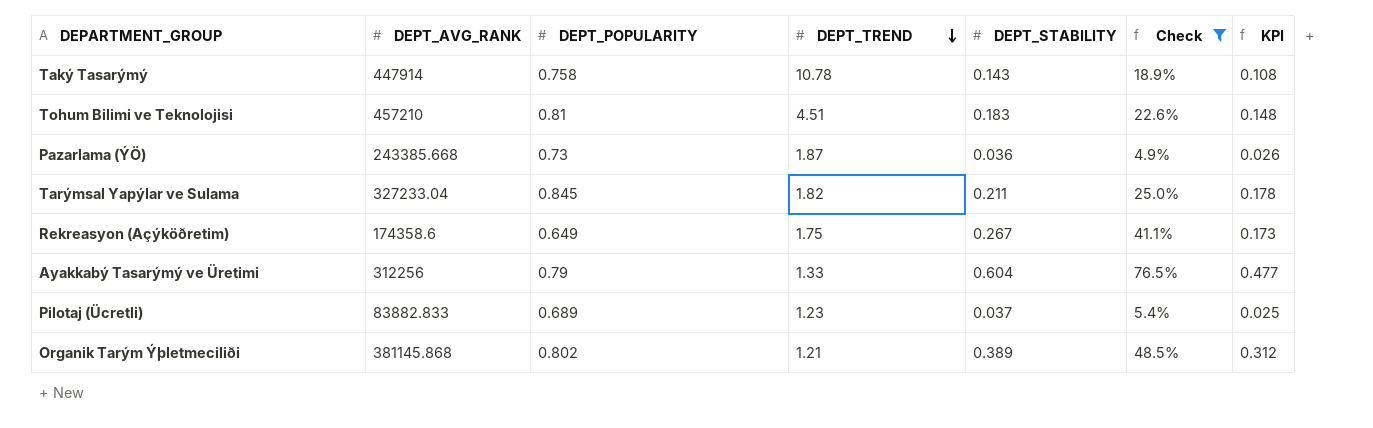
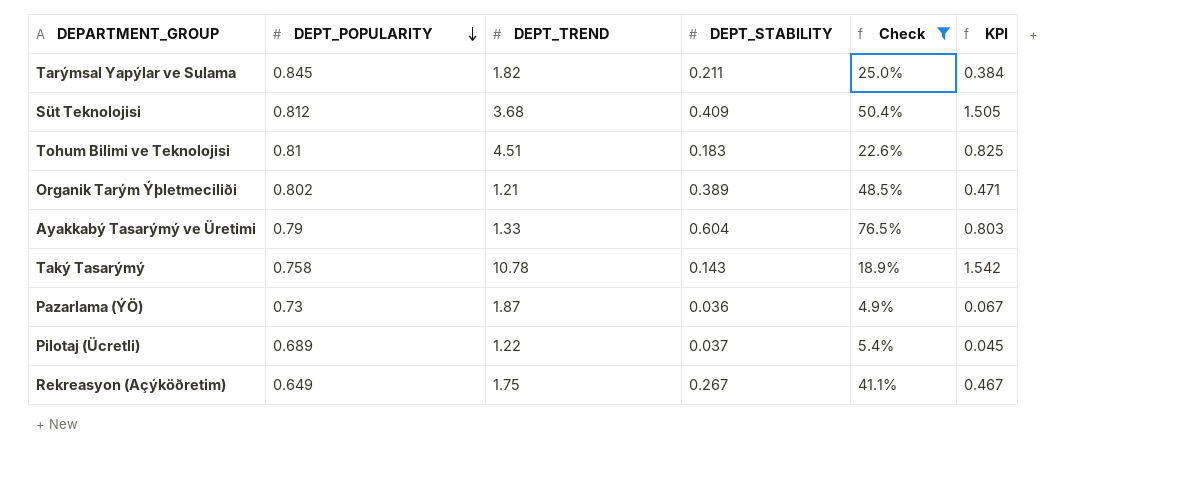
row order: DEPT_TREND descending -> DEPT_POPULARITY descending
column DEPT_AVG_RANK | position: 2 -> none
column KPI | formula: [DEPT_POPULARITY] * [DEPT_STABILITY] -> [DEPT_TREND] * [DEPT_STABILITY]
row Süt Teknolojisi: none -> 0.812 | 3.68 | 0.409 | 50.4% | 1.505
Pilotaj (Ücretli) | DEPT_TREND: 1.23 -> 1.22

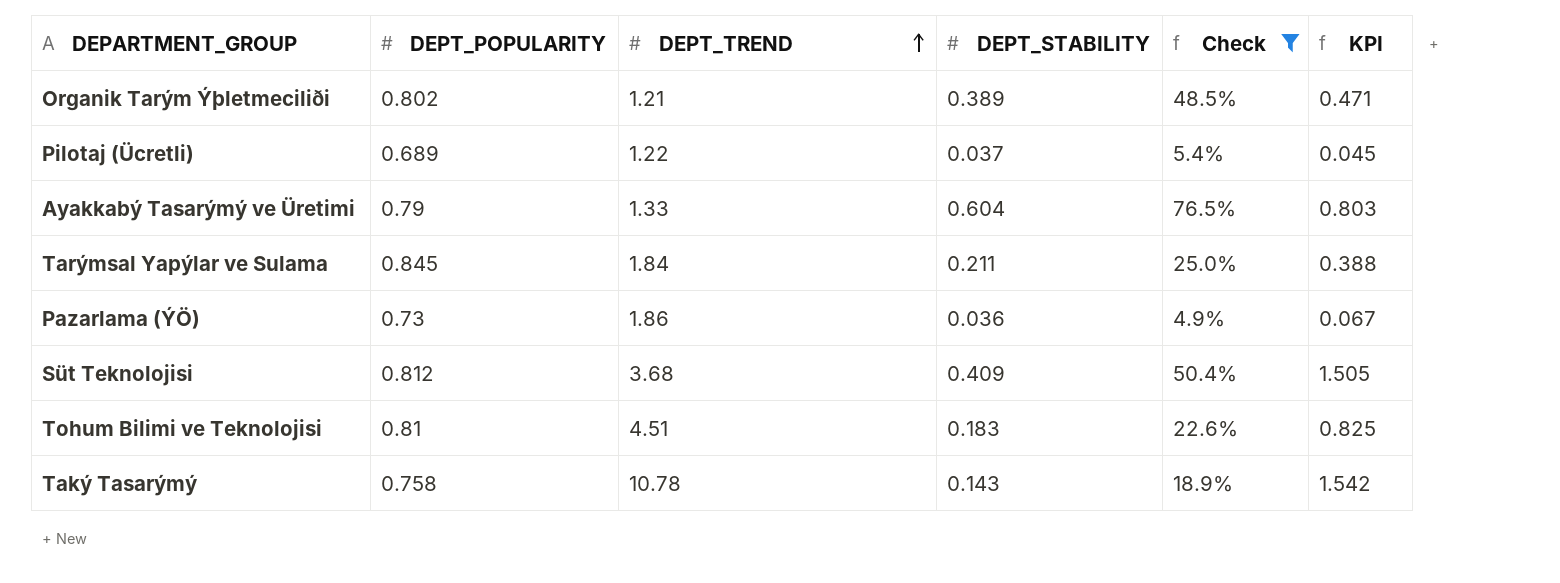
row order: DEPT_POPULARITY descending -> DEPT_TREND ascending
row Rekreasyon (Açýköðretim): 0.649 | 1.75 | 0.267 | 41.1% | 0.467 -> none
Tarýmsal Yapýlar ve Sulama | DEPT_TREND: 1.82 -> 1.84
Tarýmsal Yapýlar ve Sulama | KPI: 0.384 -> 0.388
Pazarlama (ÝÖ) | DEPT_TREND: 1.87 -> 1.86

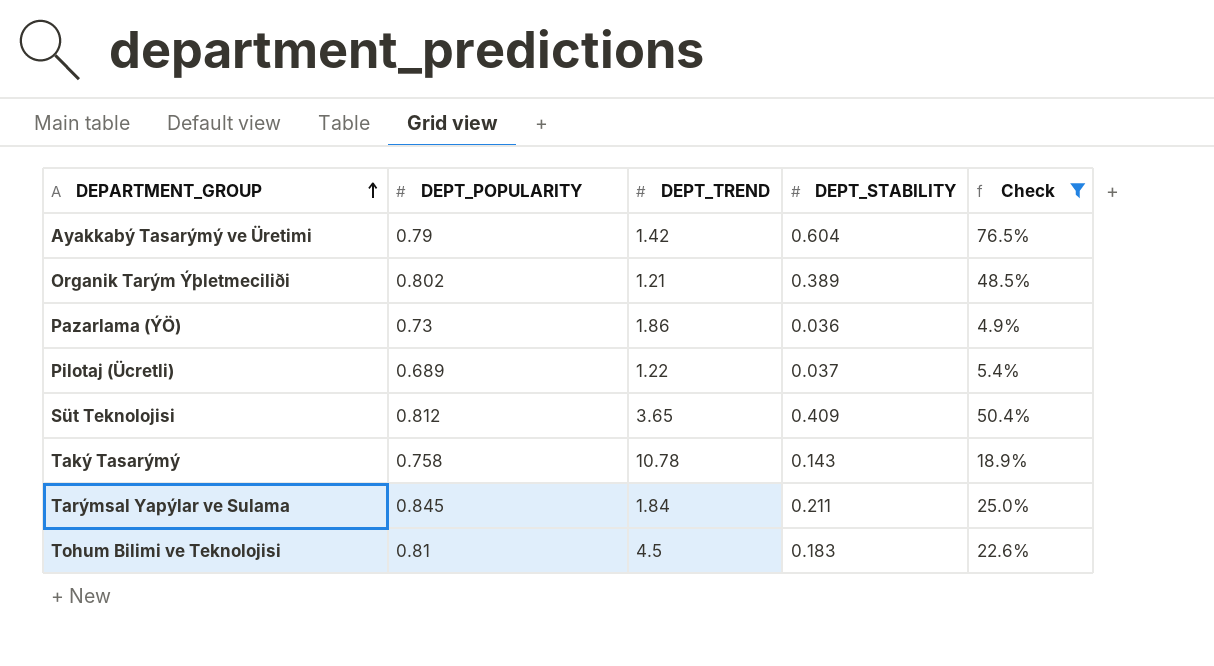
row order: DEPT_TREND ascending -> DEPARTMENT_GROUP ascending
column KPI | formula: [DEPT_TREND] * [DEPT_STABILITY] -> none
Ayakkabý Tasarýmý ve Üretimi | DEPT_TREND: 1.33 -> 1.42
Süt Teknolojisi | DEPT_TREND: 3.68 -> 3.65
Tohum Bilimi ve Teknolojisi | DEPT_TREND: 4.51 -> 4.5

